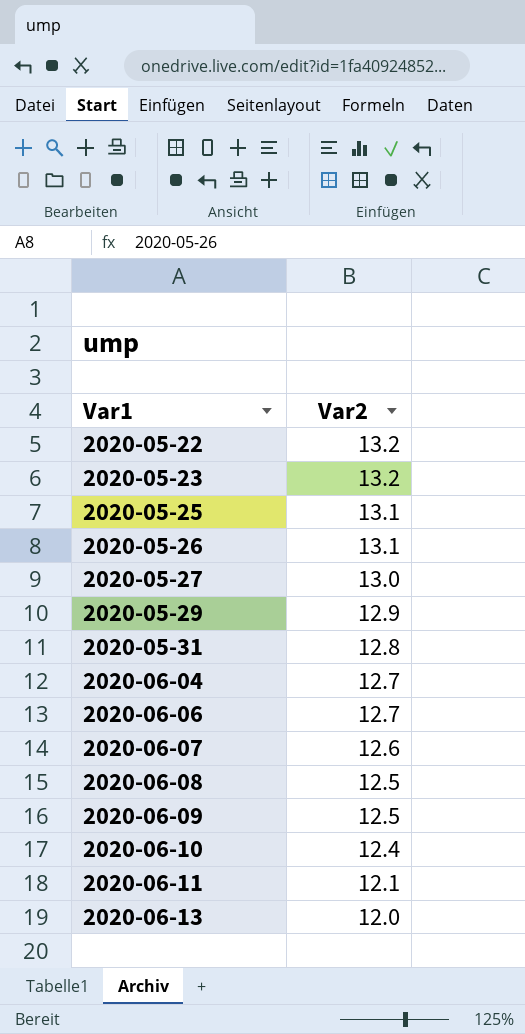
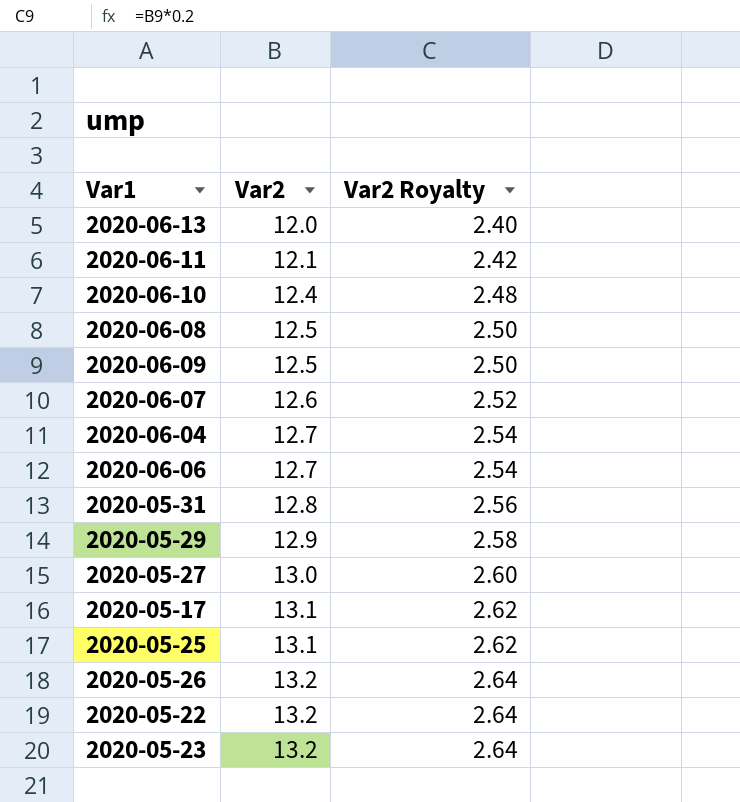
row order: Var1 ascending -> Var2 ascending
column Var2 Royalty | formula: none -> [Var2] * 0.2
row 2020-05-17: none -> 13.1 | 2.62
2020-05-26 | Var2: 13.1 -> 13.2

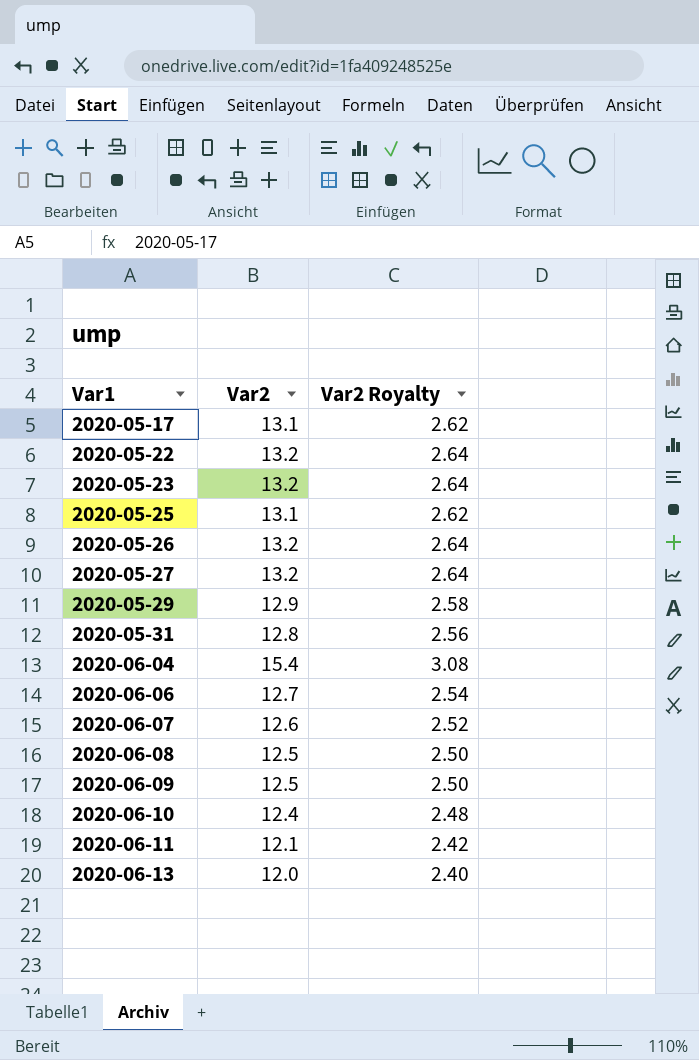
row order: Var2 ascending -> Var1 ascending
2020-05-27 | Var2: 13.0 -> 13.2
2020-05-27 | Var2 Royalty: 2.60 -> 2.64
2020-06-04 | Var2: 12.7 -> 15.4
2020-06-04 | Var2 Royalty: 2.54 -> 3.08

